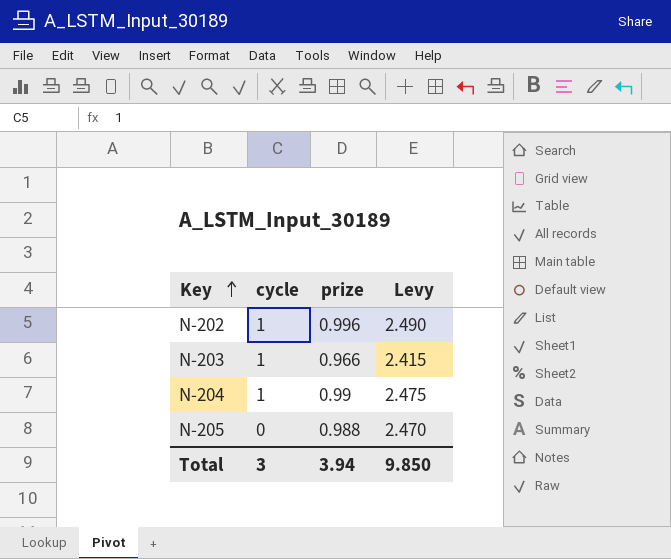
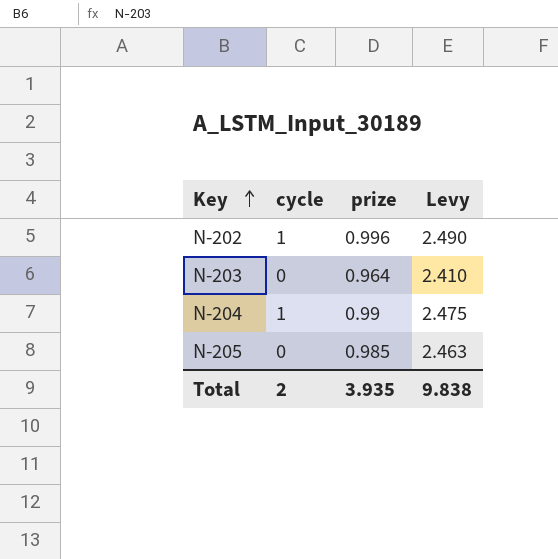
N-203 | cycle: 1 -> 0
N-203 | prize: 0.966 -> 0.964
N-203 | Levy: 2.415 -> 2.410
N-205 | prize: 0.988 -> 0.985
N-205 | Levy: 2.470 -> 2.463
Total | cycle: 3 -> 2
Total | prize: 3.94 -> 3.935
Total | Levy: 9.850 -> 9.838

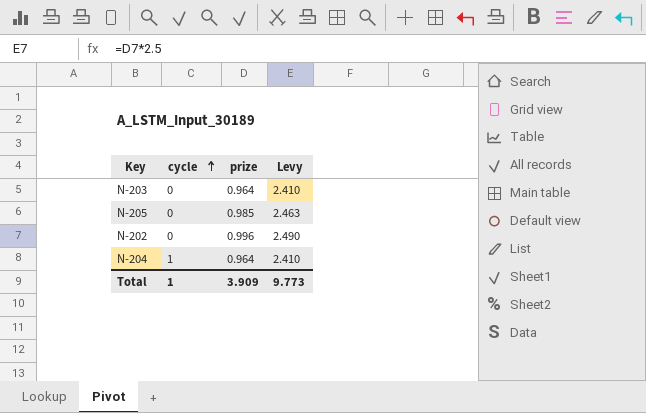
row order: Key ascending -> cycle ascending
N-202 | cycle: 1 -> 0
N-204 | prize: 0.99 -> 0.964
N-204 | Levy: 2.475 -> 2.410
Total | cycle: 2 -> 1
Total | prize: 3.935 -> 3.909
Total | Levy: 9.838 -> 9.773

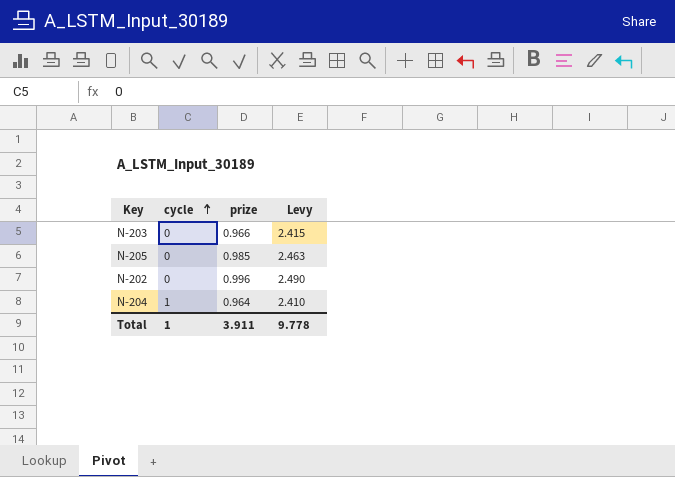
N-203 | prize: 0.964 -> 0.966
N-203 | Levy: 2.410 -> 2.415
Total | prize: 3.909 -> 3.911
Total | Levy: 9.773 -> 9.778

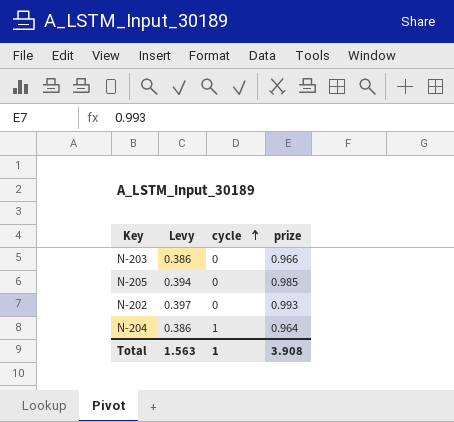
column Levy | formula: [prize] * 2.5 -> [prize] * 0.4
column Levy | position: 4 -> 2
N-202 | prize: 0.996 -> 0.993
Total | Levy: 9.778 -> 1.563
Total | prize: 3.911 -> 3.908

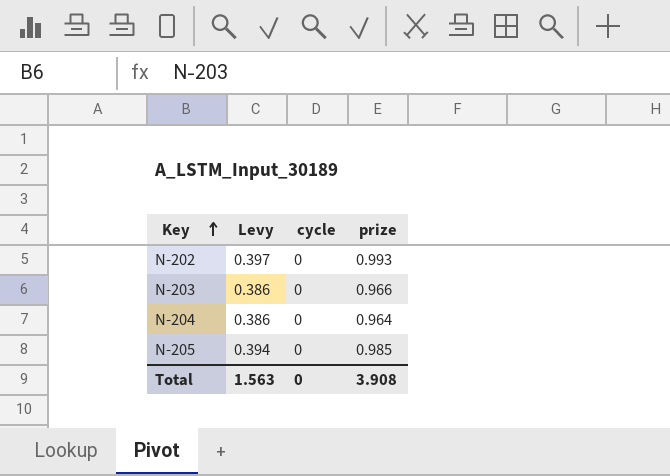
row order: cycle ascending -> Key ascending
N-204 | cycle: 1 -> 0
Total | cycle: 1 -> 0

